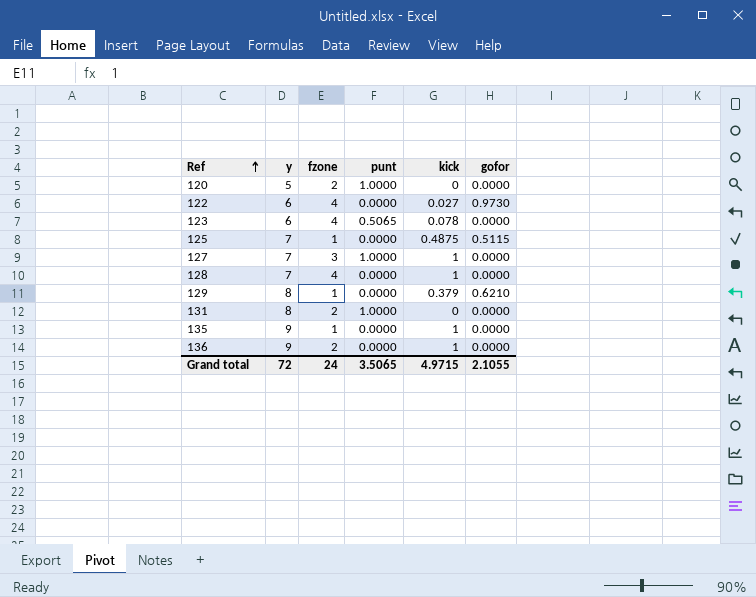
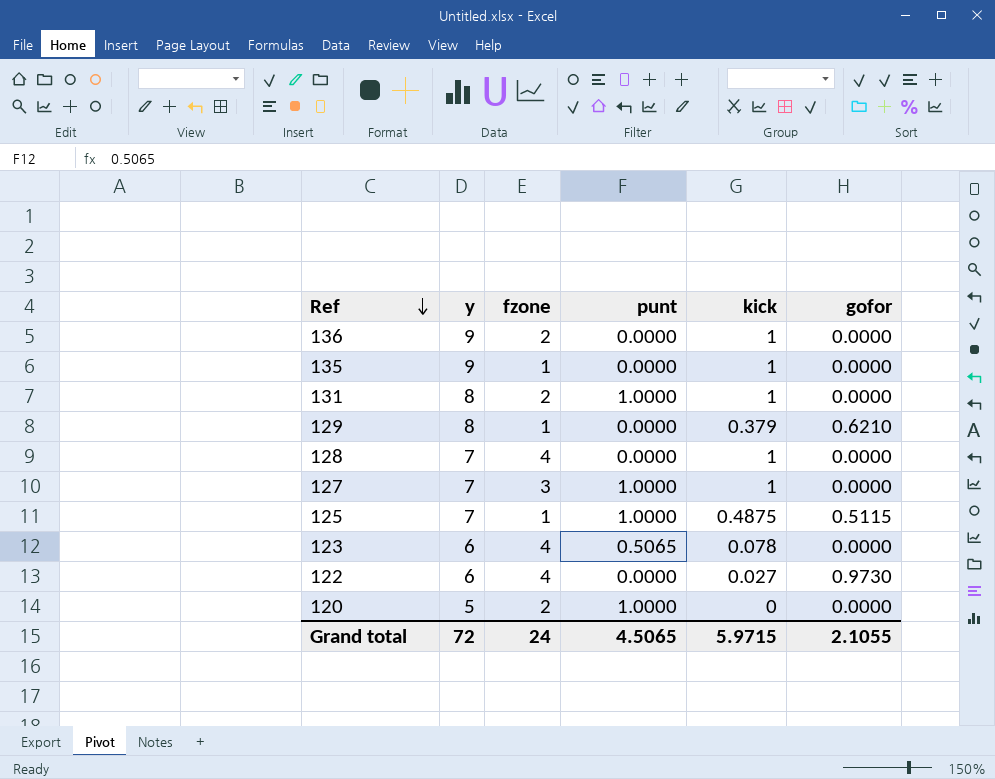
row order: Ref ascending -> Ref descending
131 | kick: 0 -> 1
125 | punt: 0.0000 -> 1.0000
Grand total | punt: 3.5065 -> 4.5065
Grand total | kick: 4.9715 -> 5.9715

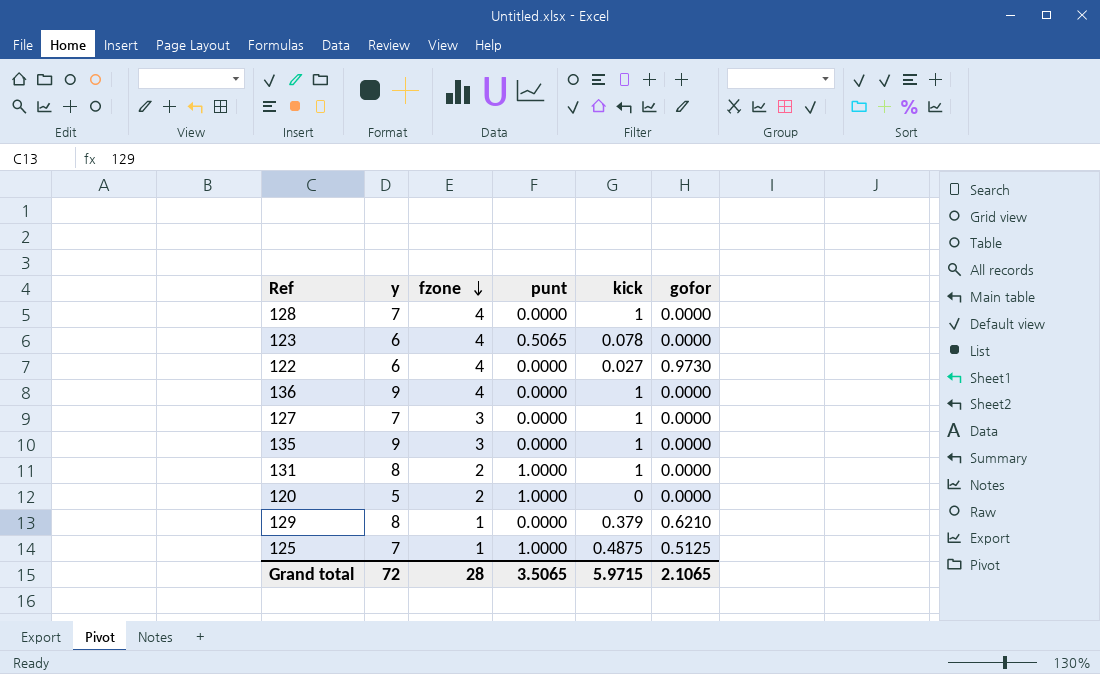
row order: Ref descending -> fzone descending
136 | fzone: 2 -> 4
127 | punt: 1.0000 -> 0.0000
135 | fzone: 1 -> 3
125 | gofor: 0.5115 -> 0.5125
Grand total | fzone: 24 -> 28
Grand total | punt: 4.5065 -> 3.5065
Grand total | gofor: 2.1055 -> 2.1065

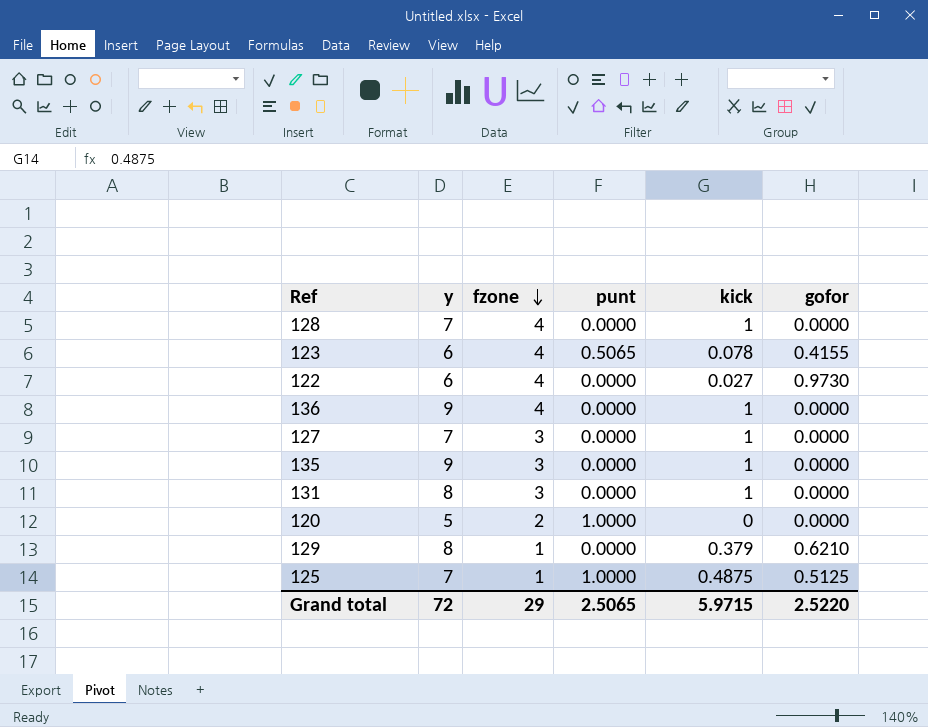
123 | gofor: 0.0000 -> 0.4155
131 | fzone: 2 -> 3
131 | punt: 1.0000 -> 0.0000
Grand total | fzone: 28 -> 29
Grand total | punt: 3.5065 -> 2.5065
Grand total | gofor: 2.1065 -> 2.5220

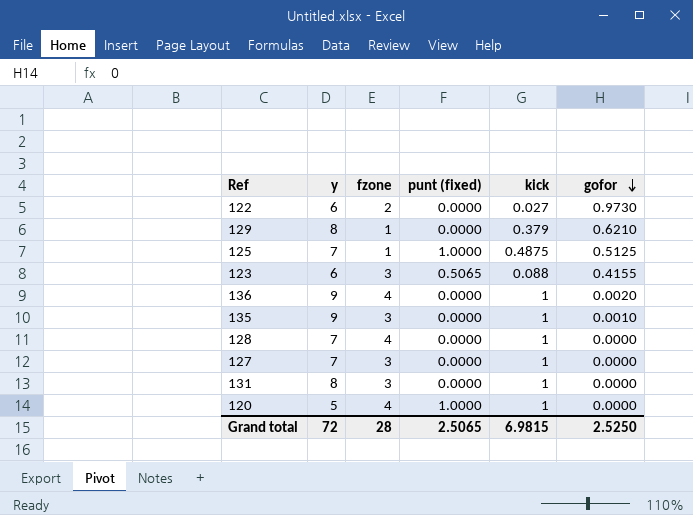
row order: fzone descending -> gofor descending
column name: punt -> punt (fixed)
122 | fzone: 4 -> 2
123 | fzone: 4 -> 3
123 | kick: 0.078 -> 0.088
136 | gofor: 0.0000 -> 0.0020
135 | gofor: 0.0000 -> 0.0010
120 | fzone: 2 -> 4
120 | kick: 0 -> 1
Grand total | fzone: 29 -> 28
Grand total | kick: 5.9715 -> 6.9815
Grand total | gofor: 2.5220 -> 2.5250

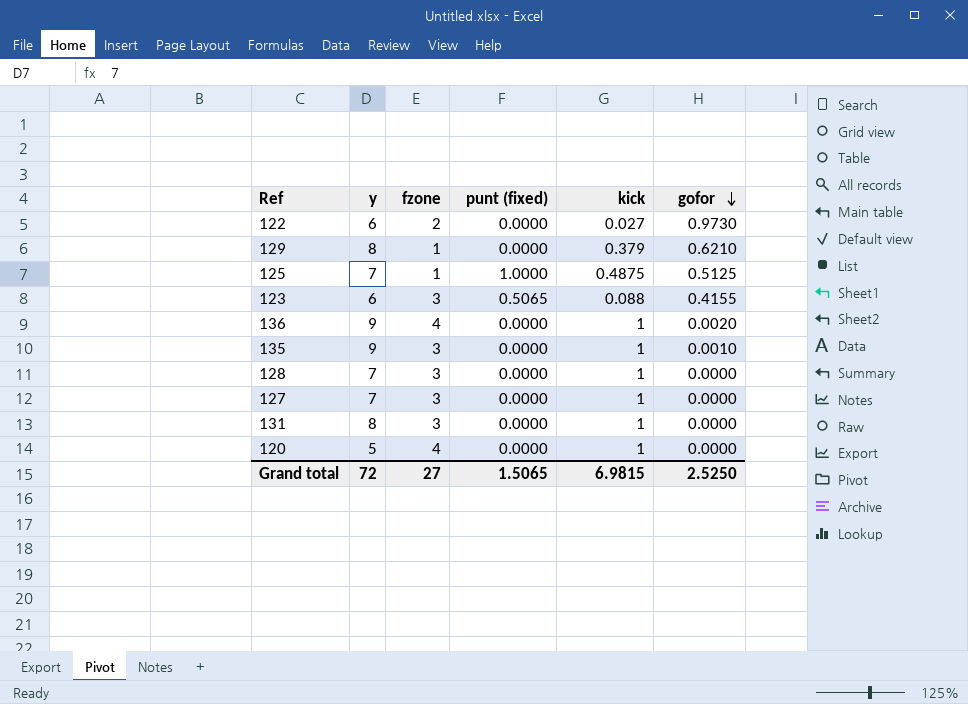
128 | fzone: 4 -> 3
120 | punt (fixed): 1.0000 -> 0.0000
Grand total | fzone: 28 -> 27
Grand total | punt (fixed): 2.5065 -> 1.5065

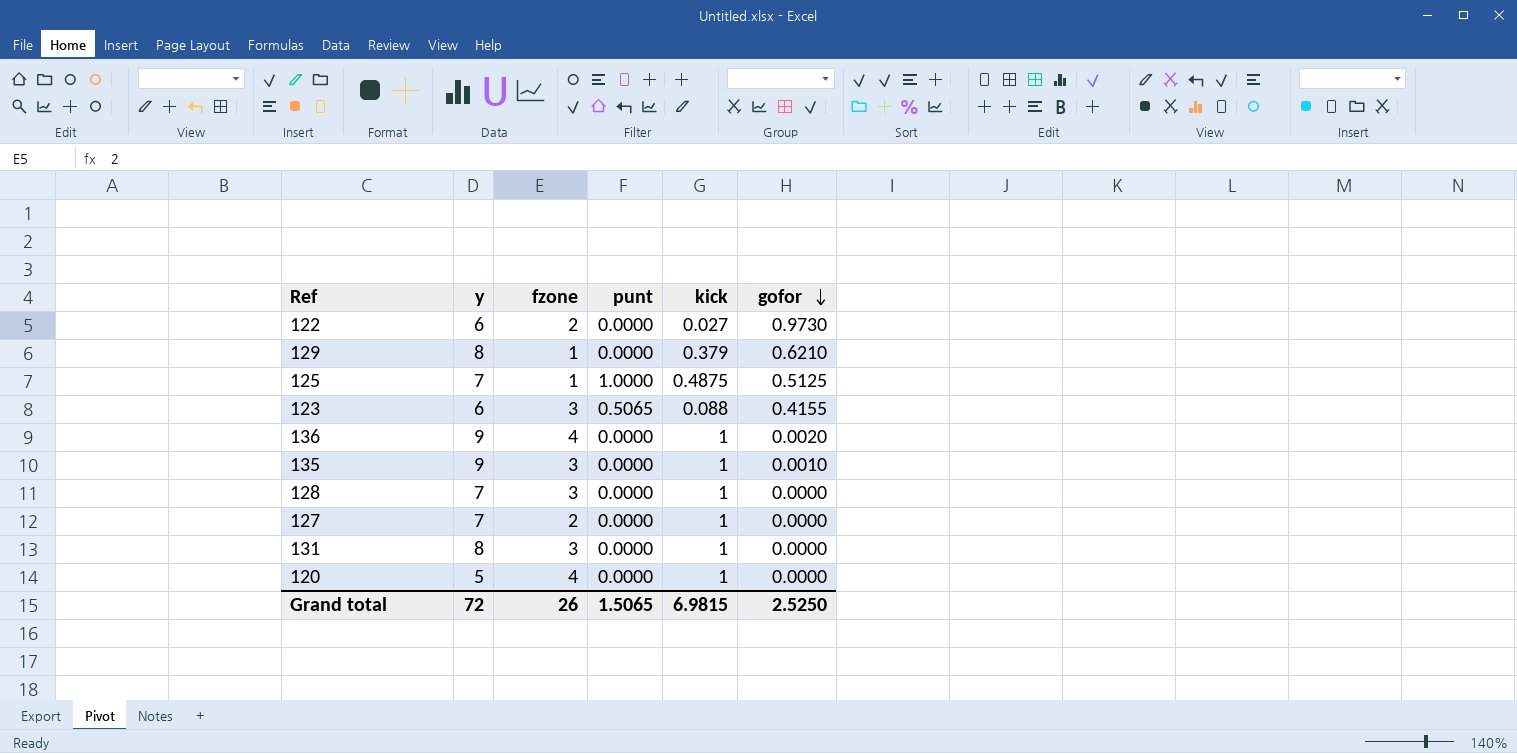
column name: punt (fixed) -> punt
127 | fzone: 3 -> 2
Grand total | fzone: 27 -> 26

